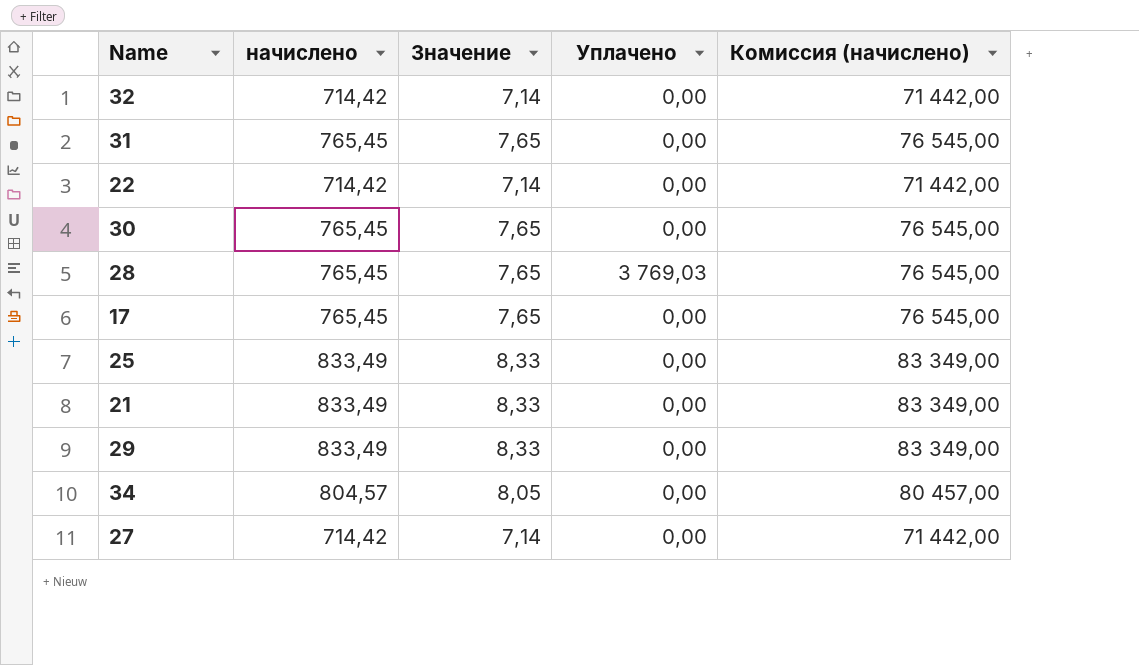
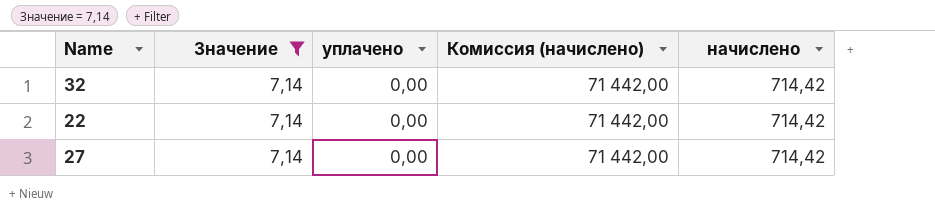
filter: none -> Значение = 7,14
column name: Уплачено -> уплачено
column начислено | position: 2 -> 5

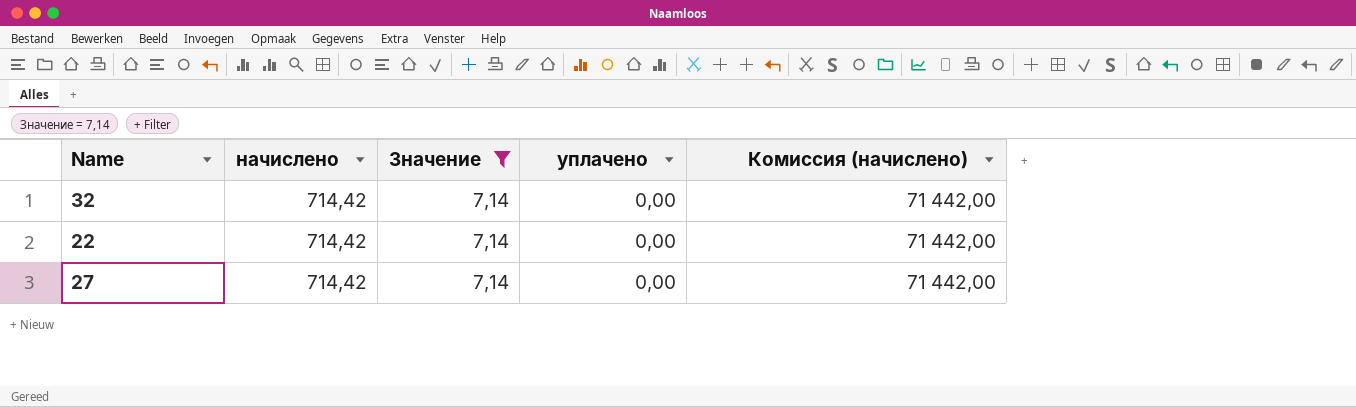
column начислено | position: 5 -> 2

